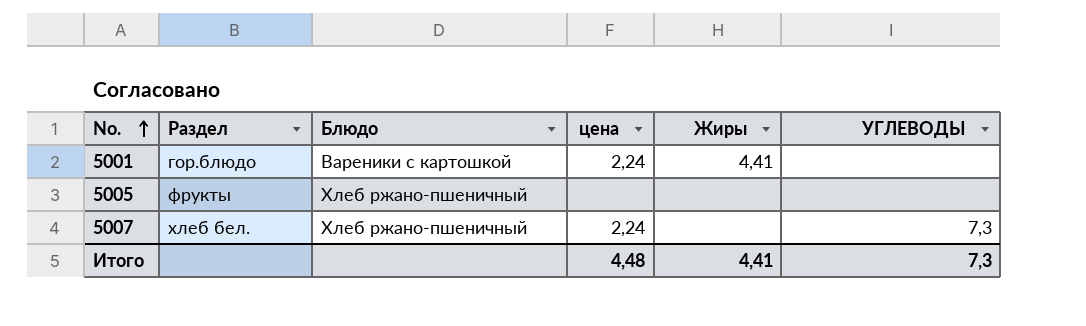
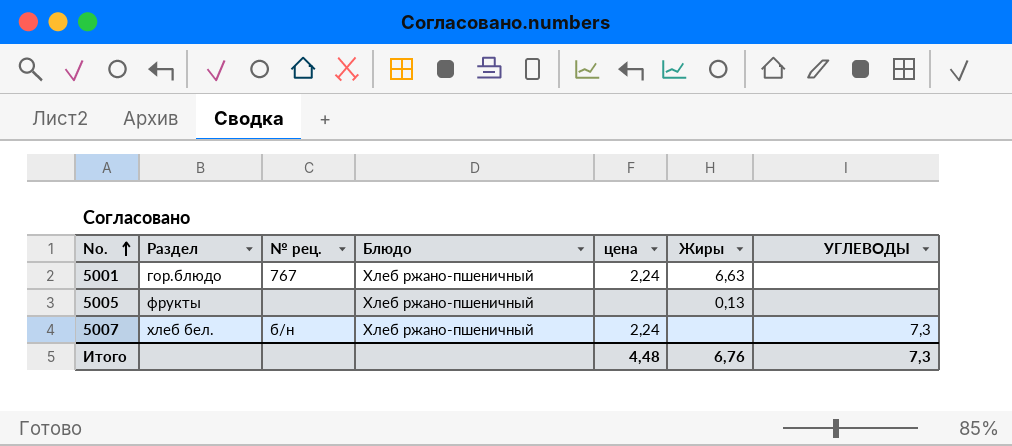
column № рец. | position: none -> 3
5001 | Блюдо: Вареники с картошкой -> Хлеб ржано-пшеничный
5001 | Жиры: 4,41 -> 6,63
5005 | Жиры: none -> 0,13
Итого | Жиры: 4,41 -> 6,76

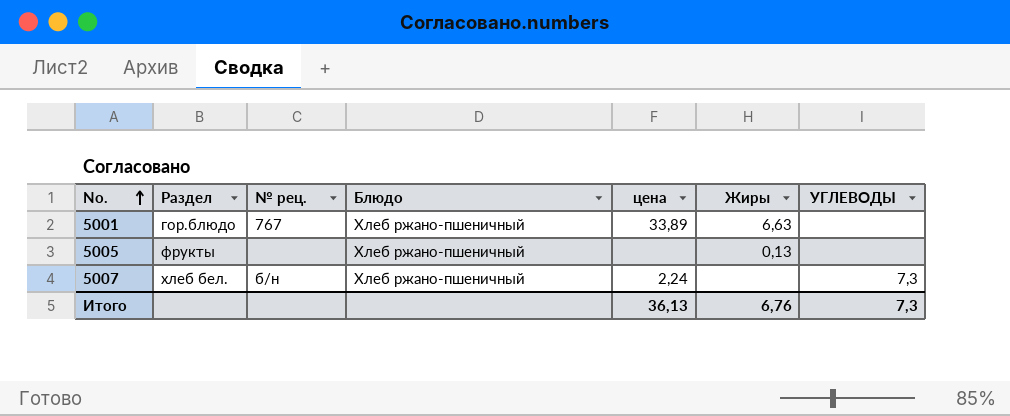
5001 | цена: 2,24 -> 33,89
Итого | цена: 4,48 -> 36,13

